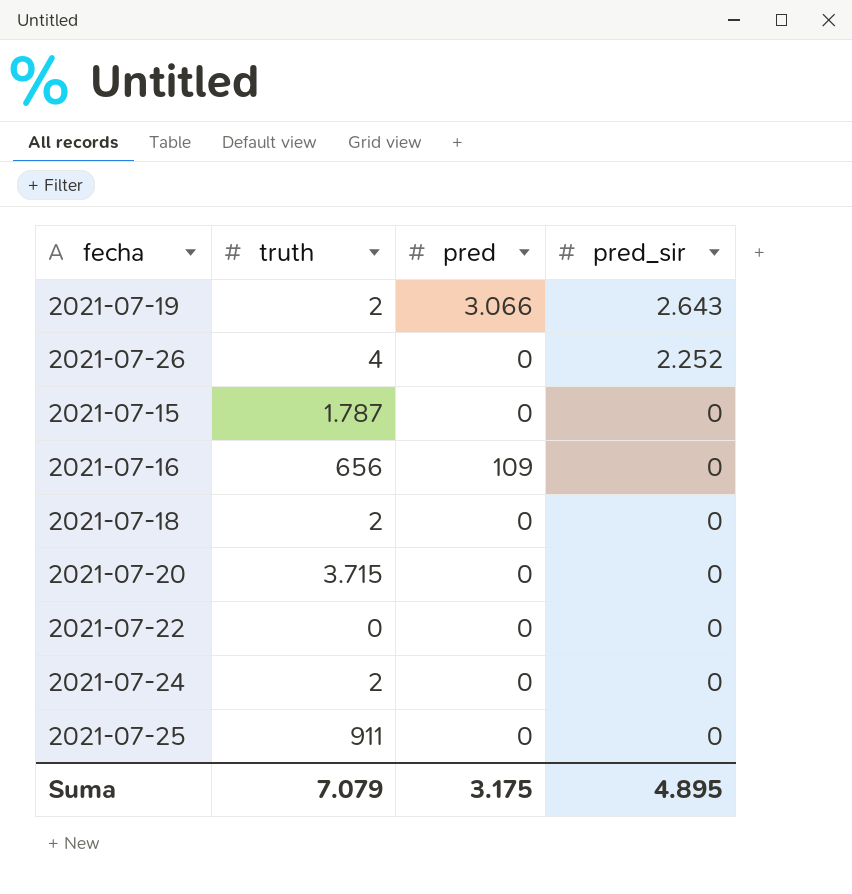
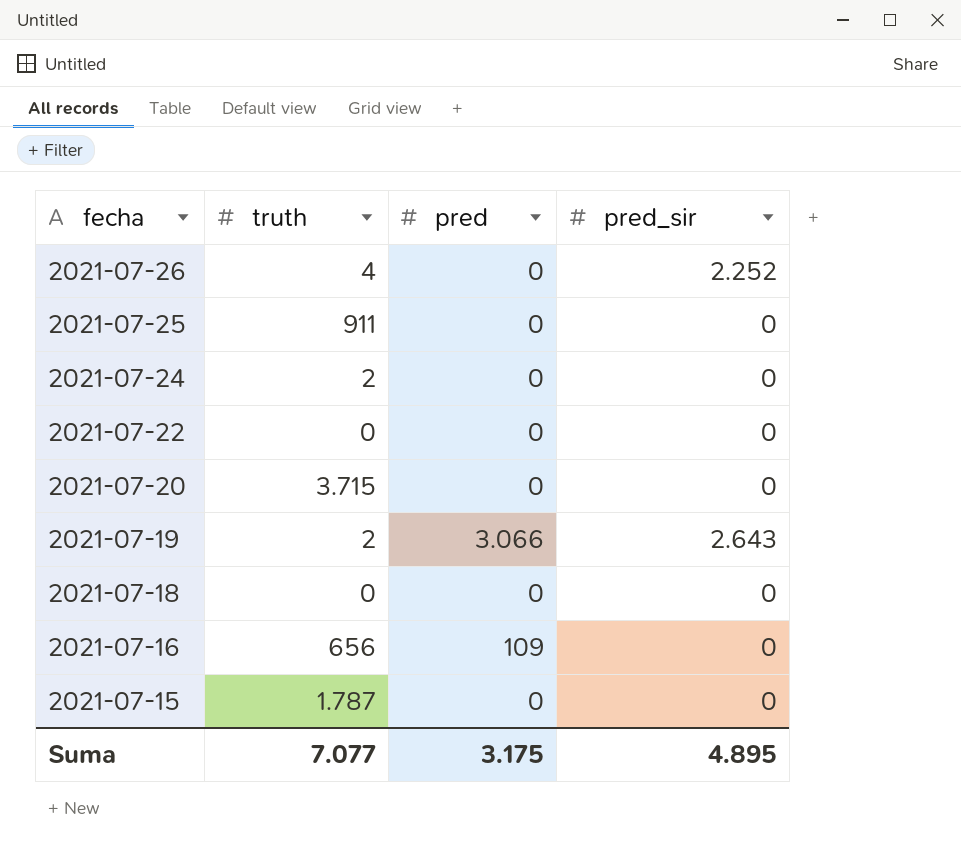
row order: pred_sir descending -> fecha descending
2021-07-18 | truth: 2 -> 0
Suma | truth: 7.079 -> 7.077

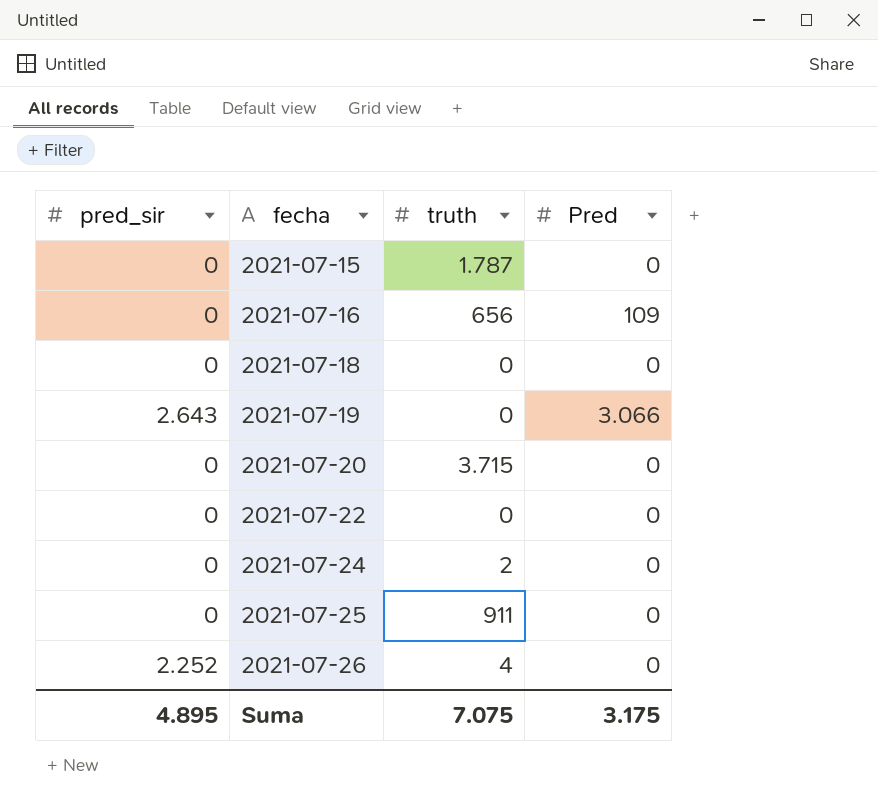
row order: fecha descending -> fecha ascending
column pred_sir | position: 4 -> 1
column name: pred -> Pred
2021-07-19 | truth: 2 -> 0
Suma | truth: 7.077 -> 7.075

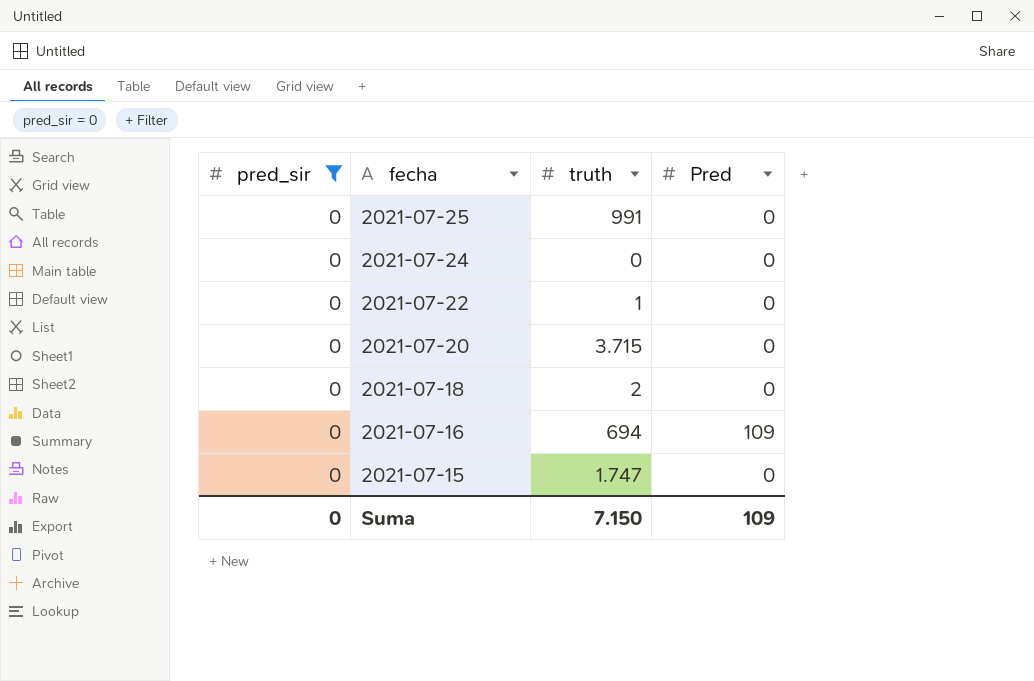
filter: none -> pred_sir = 0
row order: fecha ascending -> fecha descending
2021-07-25 | truth: 911 -> 991
2021-07-24 | truth: 2 -> 0
2021-07-22 | truth: 0 -> 1
2021-07-18 | truth: 0 -> 2
2021-07-16 | truth: 656 -> 694
2021-07-15 | truth: 1.787 -> 1.747
Suma | pred_sir: 4.895 -> 0
Suma | truth: 7.075 -> 7.150
Suma | Pred: 3.175 -> 109

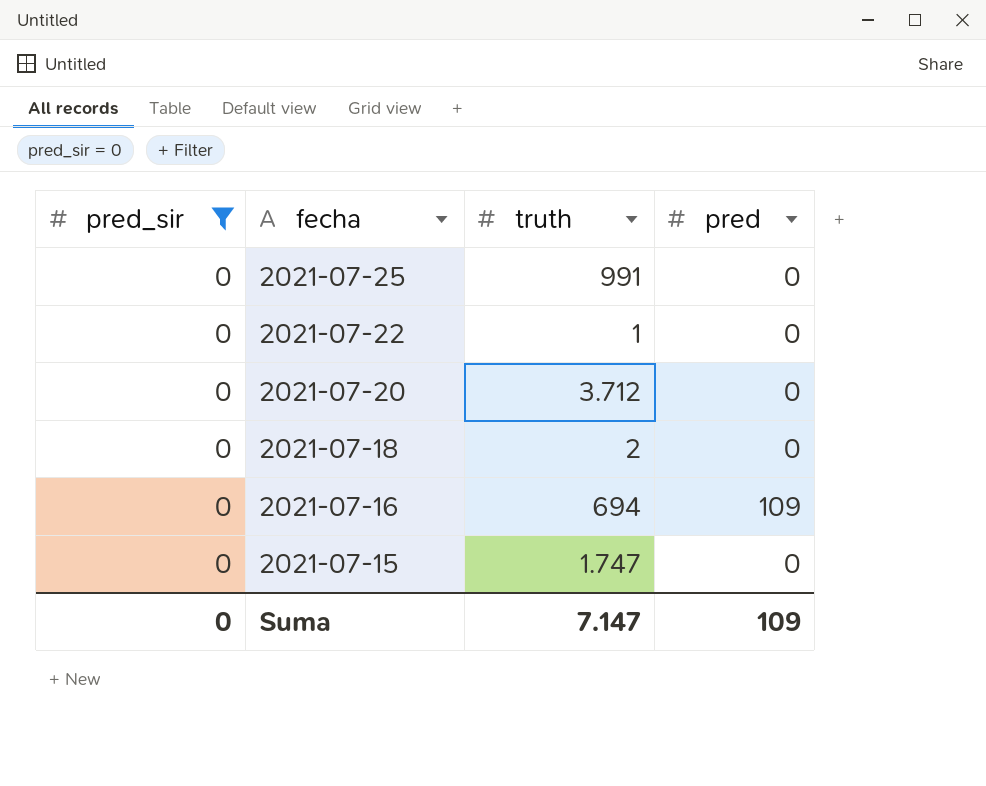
column name: Pred -> pred
row 2021-07-24: 0 | 0 | 0 -> none
2021-07-20 | truth: 3.715 -> 3.712
Suma | truth: 7.150 -> 7.147

